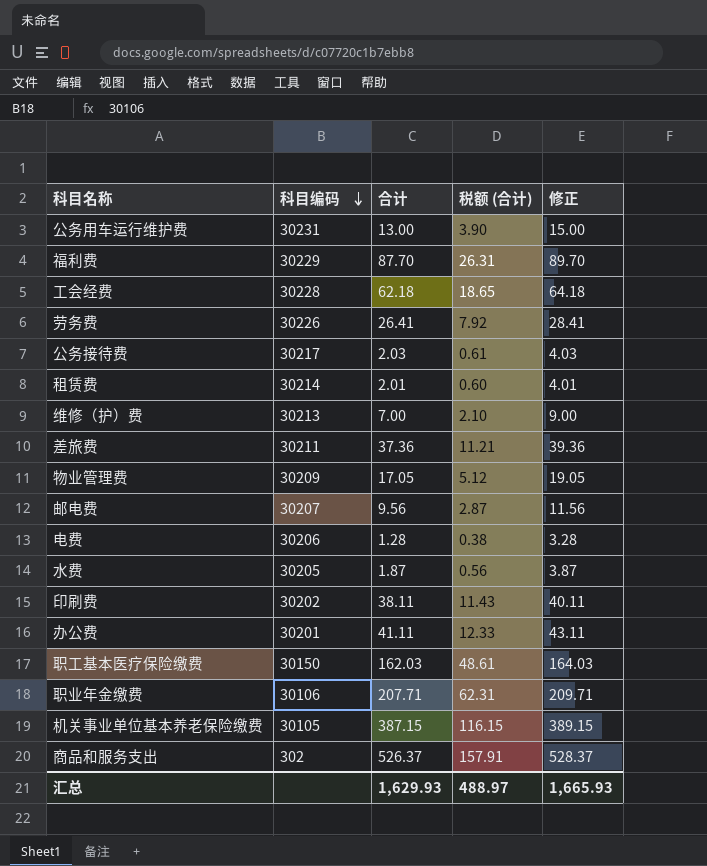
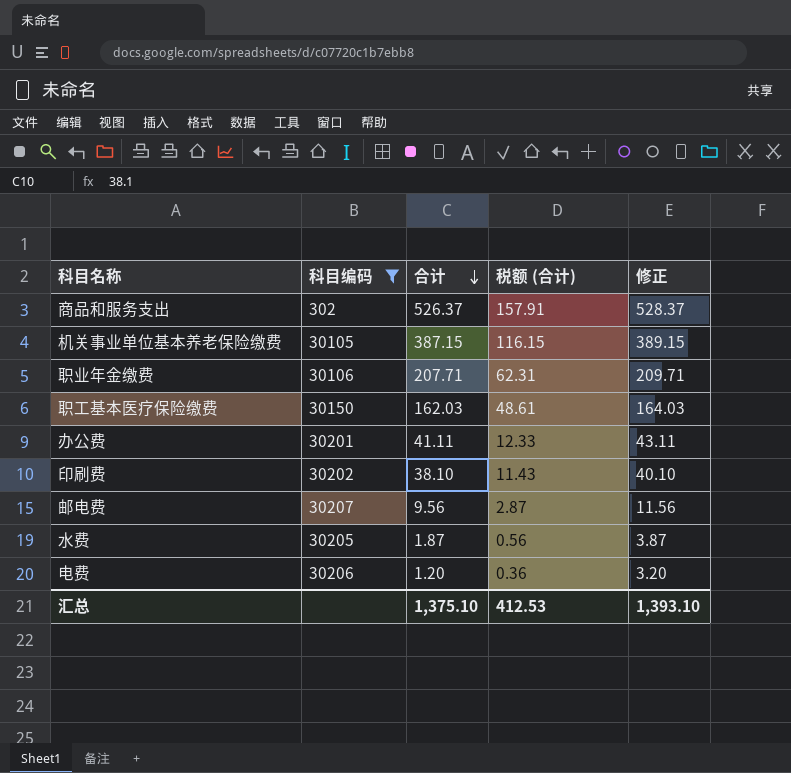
filter: none -> 科目编码 <= 30207
row order: 科目编码 descending -> 合计 descending
印刷费 | 合计: 38.11 -> 38.10
印刷费 | 修正: 40.11 -> 40.10
电费 | 合计: 1.28 -> 1.20
电费 | 税额 (合计): 0.38 -> 0.36
电费 | 修正: 3.28 -> 3.20
汇总 | 合计: 1,629.93 -> 1,375.10
汇总 | 税额 (合计): 488.97 -> 412.53
汇总 | 修正: 1,665.93 -> 1,393.10

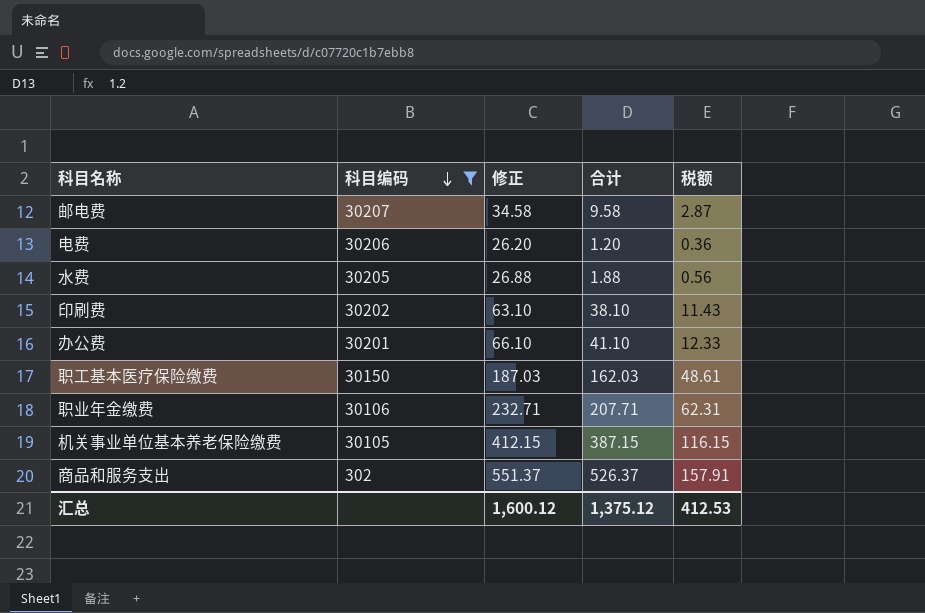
row order: 合计 descending -> 科目编码 descending
column 修正 | formula: [合计] + 2 -> [合计] + 25
column 修正 | position: 5 -> 3
column name: 税额 (合计) -> 税额
邮电费 | 合计: 9.56 -> 9.58
水费 | 合计: 1.87 -> 1.88
办公费 | 合计: 41.11 -> 41.10
汇总 | 修正: 1,393.10 -> 1,600.12
汇总 | 合计: 1,375.10 -> 1,375.12

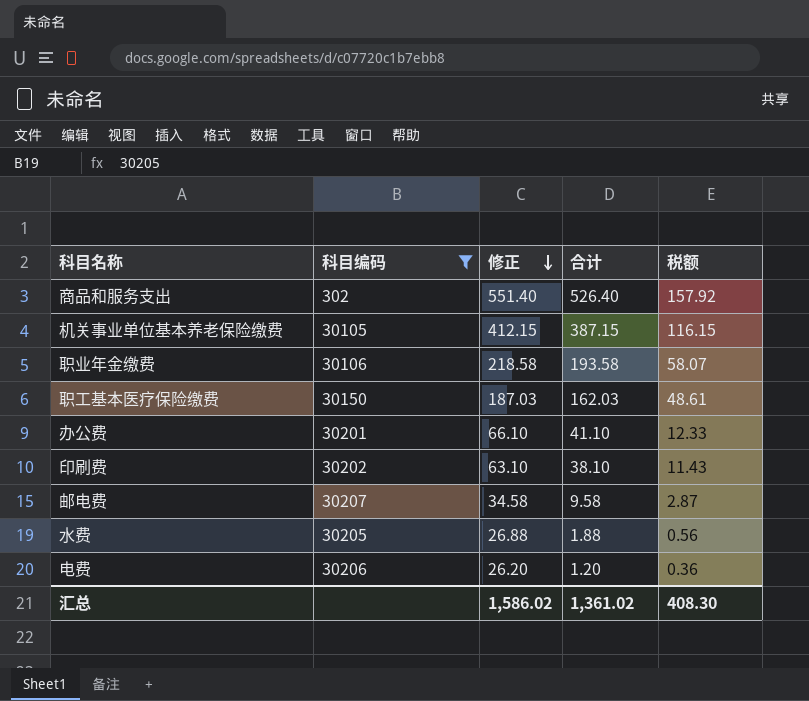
row order: 科目编码 descending -> 修正 descending
商品和服务支出 | 修正: 551.37 -> 551.40
商品和服务支出 | 合计: 526.37 -> 526.40
商品和服务支出 | 税额: 157.91 -> 157.92
职业年金缴费 | 修正: 232.71 -> 218.58
职业年金缴费 | 合计: 207.71 -> 193.58
职业年金缴费 | 税额: 62.31 -> 58.07
汇总 | 修正: 1,600.12 -> 1,586.02
汇总 | 合计: 1,375.12 -> 1,361.02
汇总 | 税额: 412.53 -> 408.30

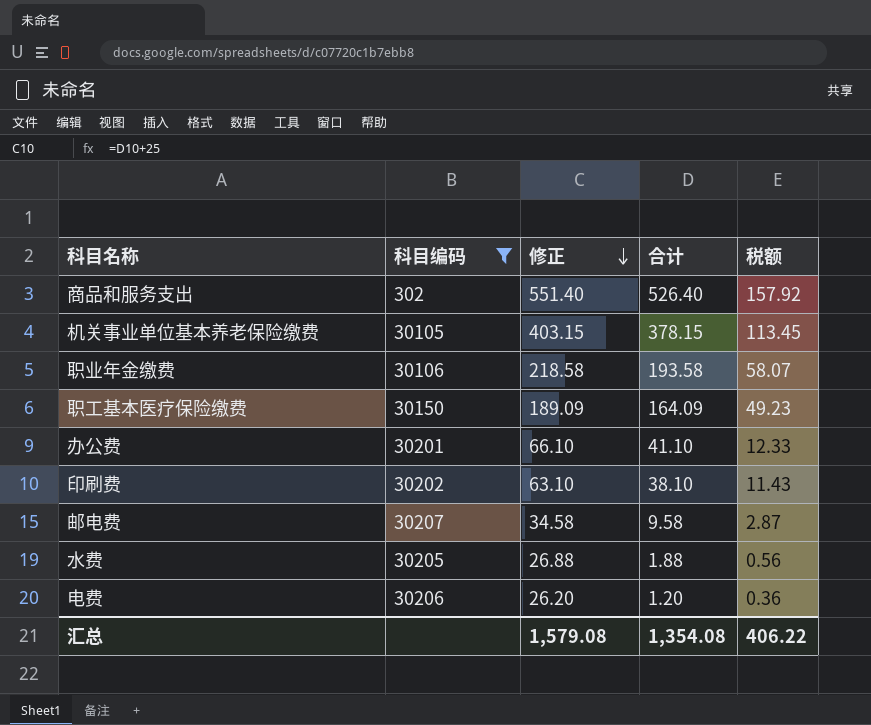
机关事业单位基本养老保险缴费 | 修正: 412.15 -> 403.15
机关事业单位基本养老保险缴费 | 合计: 387.15 -> 378.15
机关事业单位基本养老保险缴费 | 税额: 116.15 -> 113.45
职工基本医疗保险缴费 | 修正: 187.03 -> 189.09
职工基本医疗保险缴费 | 合计: 162.03 -> 164.09
职工基本医疗保险缴费 | 税额: 48.61 -> 49.23
汇总 | 修正: 1,586.02 -> 1,579.08
汇总 | 合计: 1,361.02 -> 1,354.08
汇总 | 税额: 408.30 -> 406.22

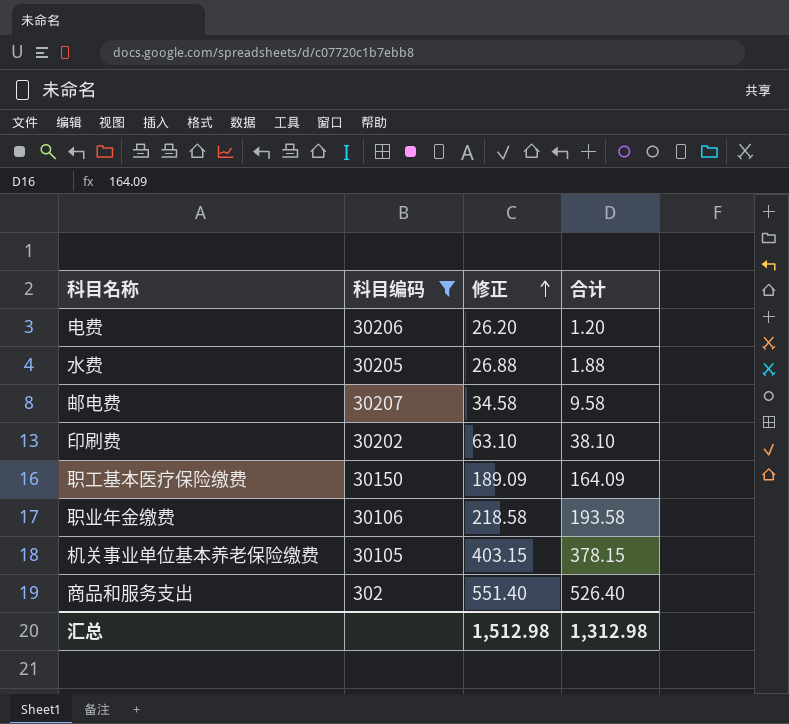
row order: 修正 descending -> 修正 ascending
column 税额 | formula: [合计] * 0.3 -> none
row 办公费: 30201 | 66.10 | 41.10 | 12.33 -> none
汇总 | 修正: 1,579.08 -> 1,512.98
汇总 | 合计: 1,354.08 -> 1,312.98

